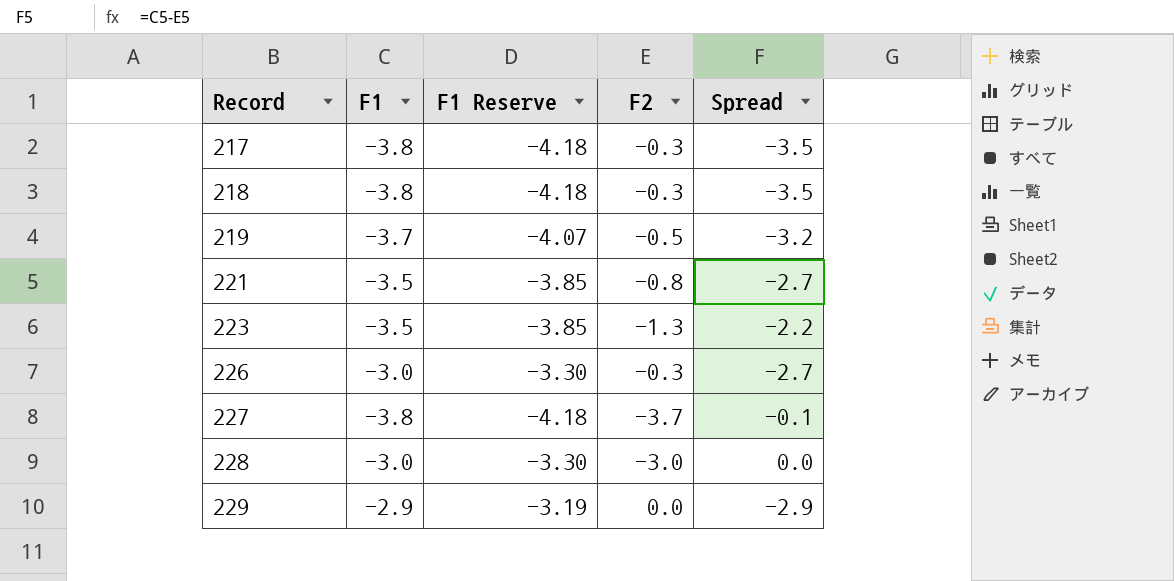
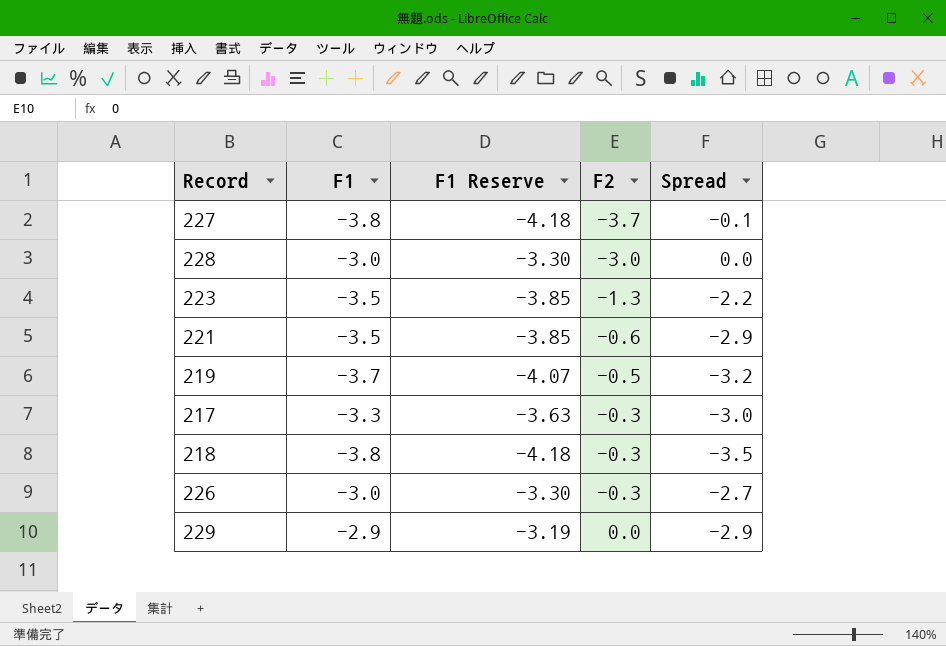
row order: Record ascending -> F2 ascending
221 | F2: -0.8 -> -0.6
221 | Spread: -2.7 -> -2.9
217 | F1: -3.8 -> -3.3
217 | F1 Reserve: -4.18 -> -3.63
217 | Spread: -3.5 -> -3.0

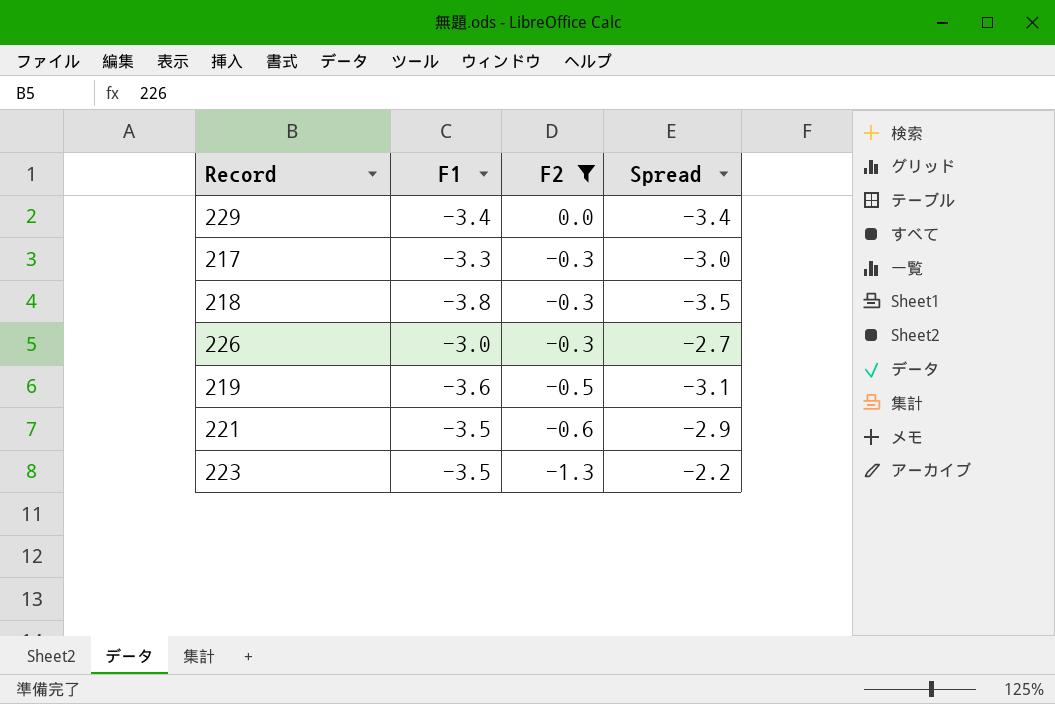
filter: none -> F2 >= -1.3
row order: F2 ascending -> F2 descending
column F1 Reserve | formula: [F1] * 1.1 -> none
229 | F1: -2.9 -> -3.4
229 | Spread: -2.9 -> -3.4
219 | F1: -3.7 -> -3.6
219 | Spread: -3.2 -> -3.1

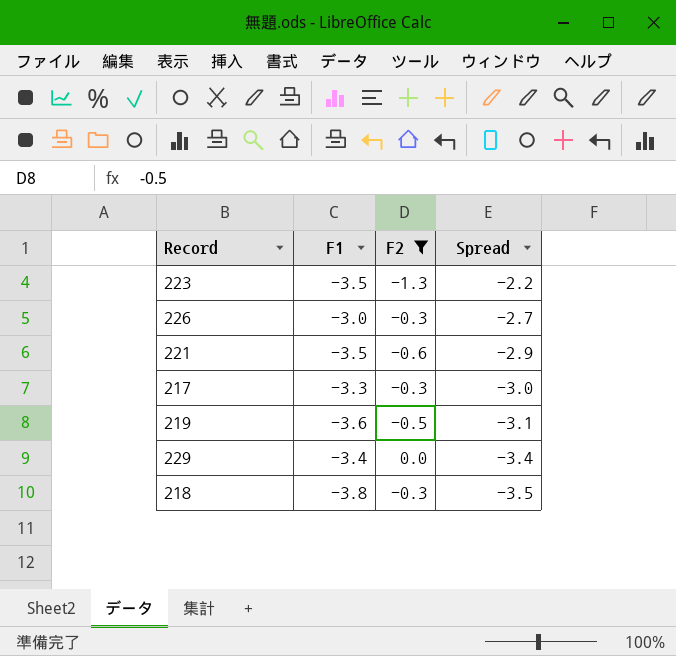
row order: F2 descending -> Spread descending

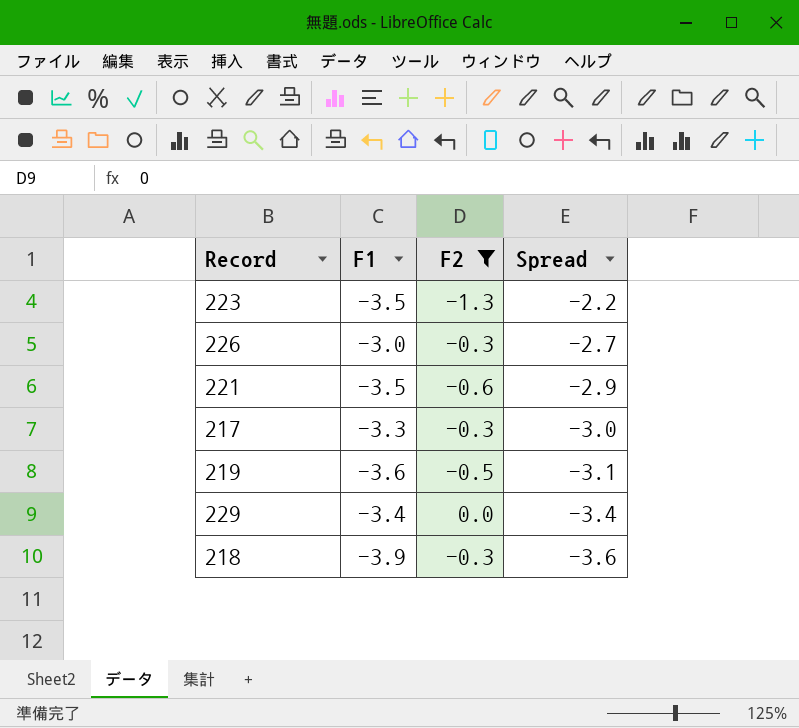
218 | F1: -3.8 -> -3.9
218 | Spread: -3.5 -> -3.6

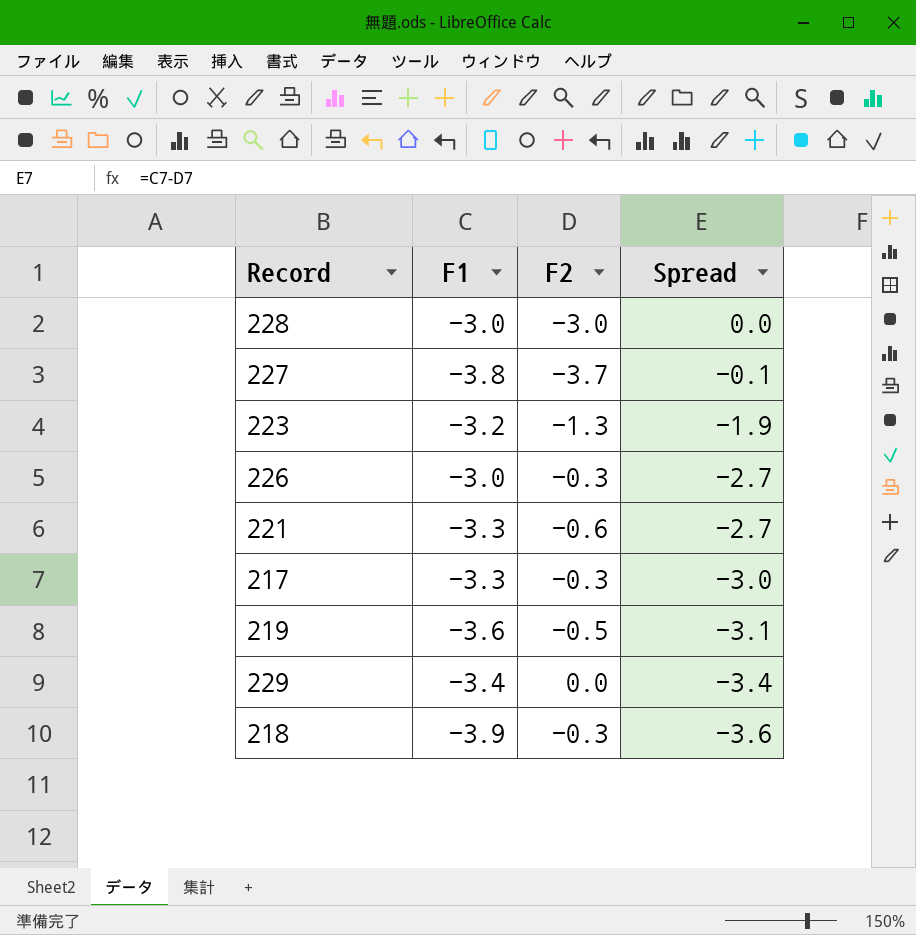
filter: F2 >= -1.3 -> none
223 | F1: -3.5 -> -3.2
223 | Spread: -2.2 -> -1.9
221 | F1: -3.5 -> -3.3
221 | Spread: -2.9 -> -2.7

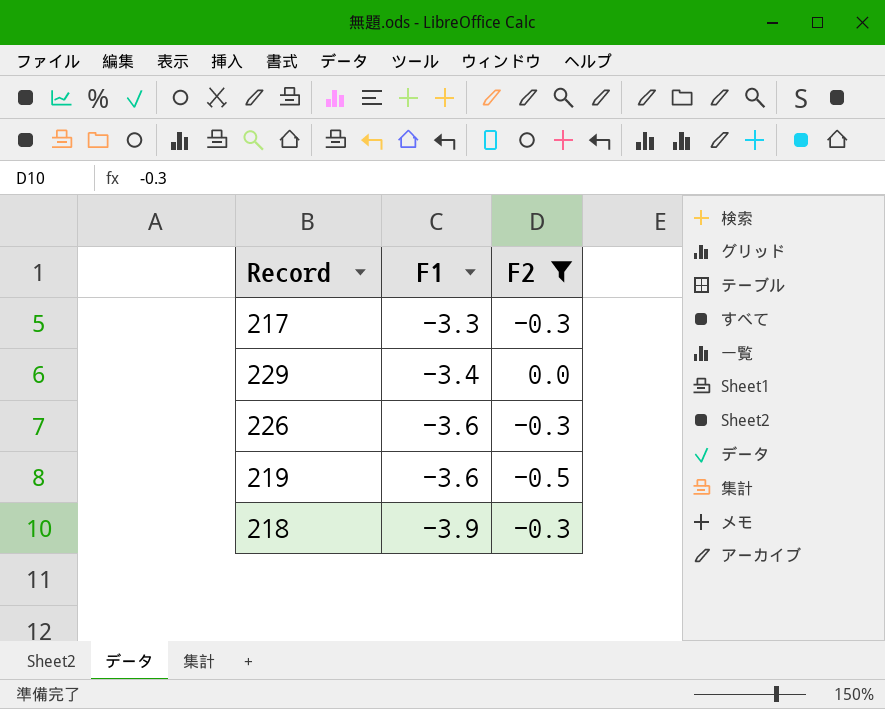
filter: none -> F2 >= -0.5
row order: Spread descending -> F1 descending
column Spread | formula: [F1] - [F2] -> none
226 | F1: -3.0 -> -3.6

